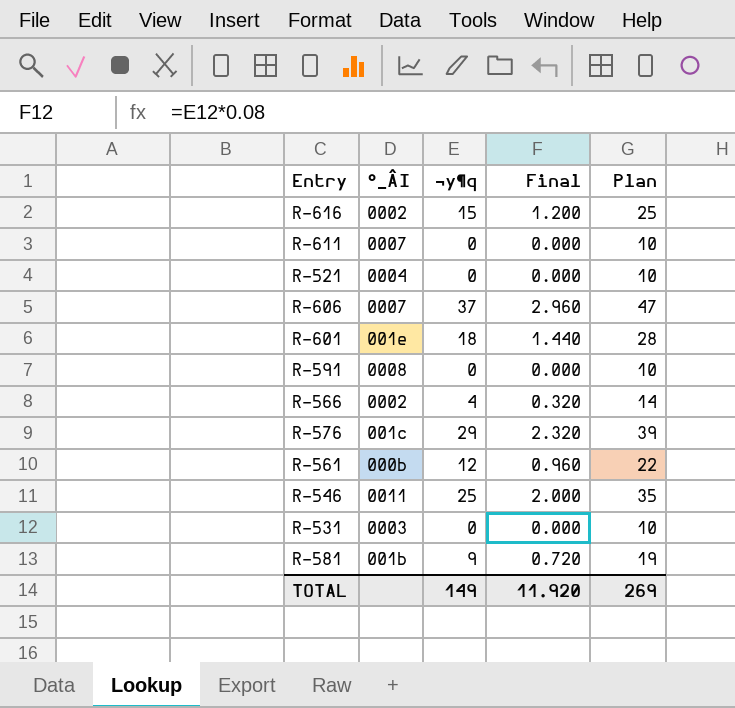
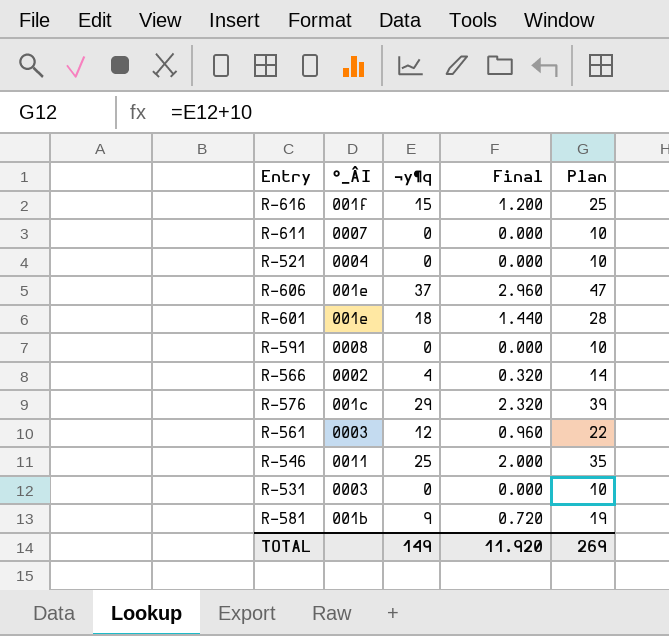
R-616 | °_ÂI: 0002 -> 001f
R-606 | °_ÂI: 0007 -> 001e
R-561 | °_ÂI: 000b -> 0003

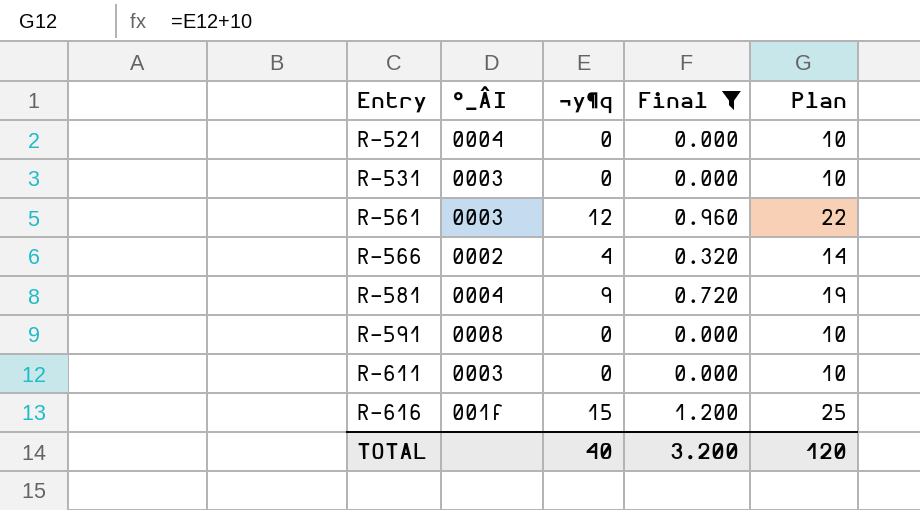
filter: none -> Final <= 1.200
row order: none -> Entry ascending
R-581 | °_ÂI: 001b -> 0004
R-611 | °_ÂI: 0007 -> 0003
TOTAL | ¬y¶q: 149 -> 40
TOTAL | Final: 11.920 -> 3.200
TOTAL | Plan: 269 -> 120

